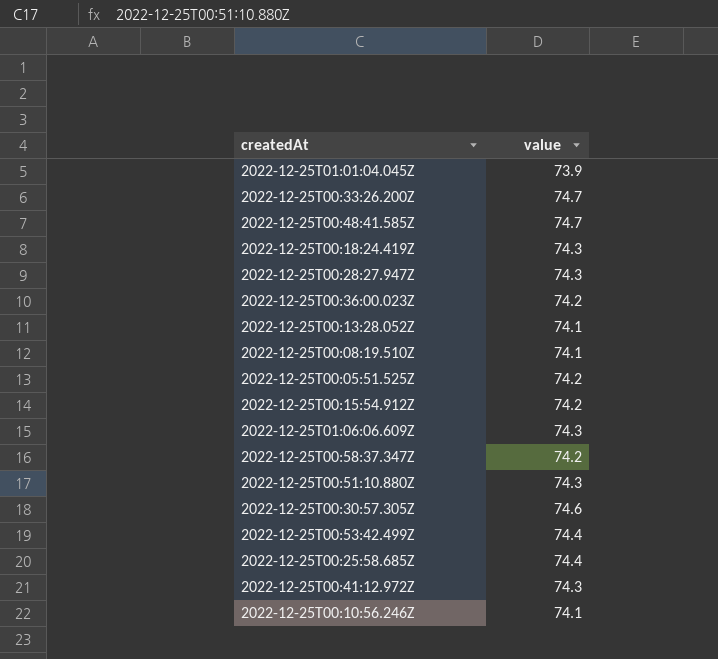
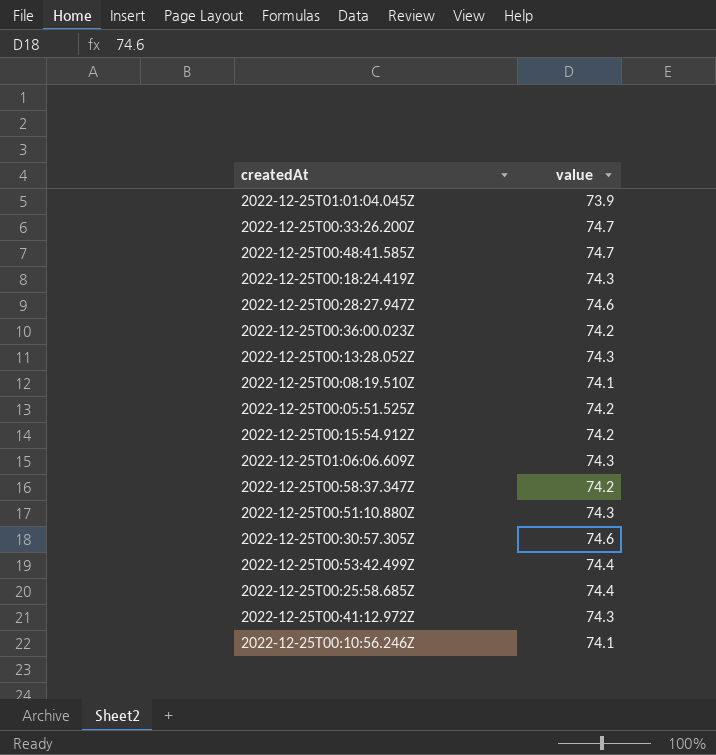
2022-12-25T00:28:27.947Z | value: 74.3 -> 74.6
2022-12-25T00:13:28.052Z | value: 74.1 -> 74.3

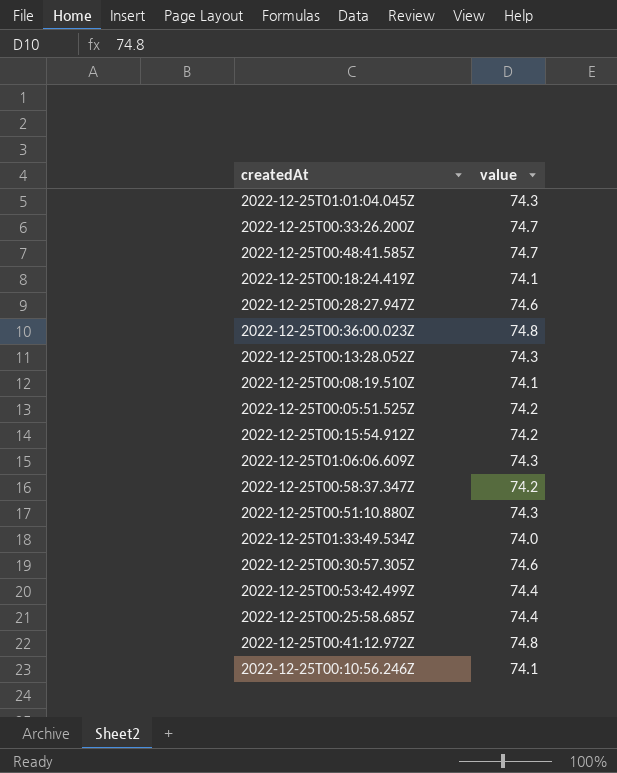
2022-12-25T01:01:04.045Z | value: 73.9 -> 74.3
2022-12-25T00:18:24.419Z | value: 74.3 -> 74.1
2022-12-25T00:36:00.023Z | value: 74.2 -> 74.8
row 2022-12-25T01:33:49.534Z: none -> 74.0
2022-12-25T00:41:12.972Z | value: 74.3 -> 74.8

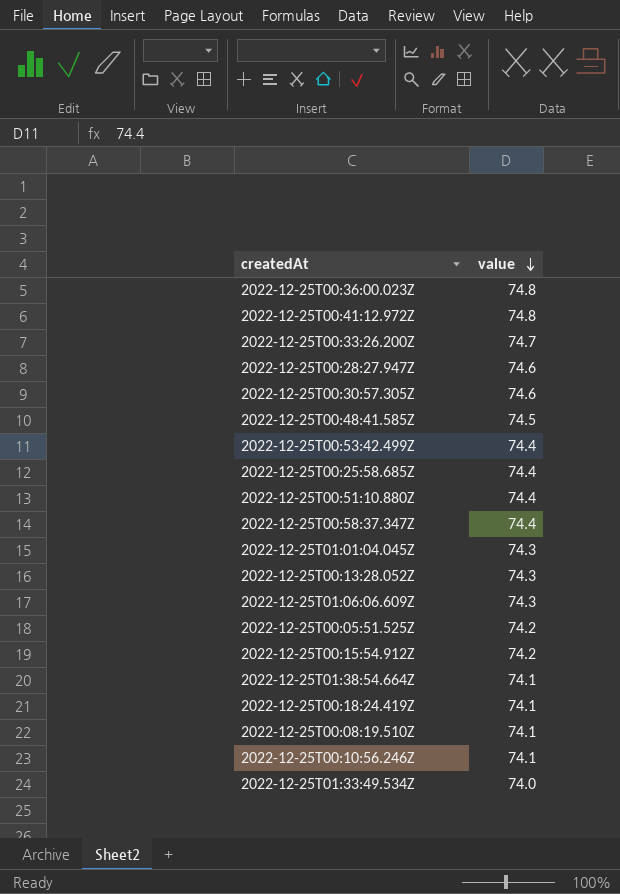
row order: none -> value descending
2022-12-25T00:48:41.585Z | value: 74.7 -> 74.5
2022-12-25T00:51:10.880Z | value: 74.3 -> 74.4
2022-12-25T00:58:37.347Z | value: 74.2 -> 74.4
row 2022-12-25T01:38:54.664Z: none -> 74.1

